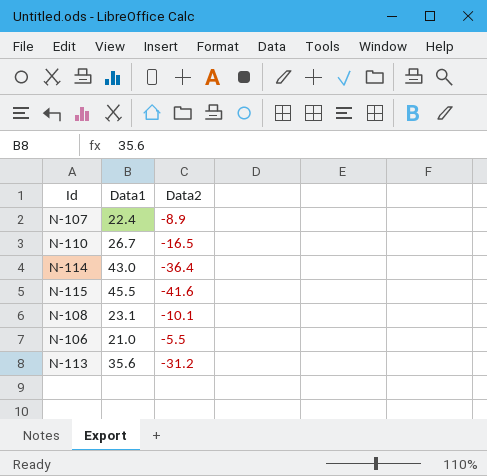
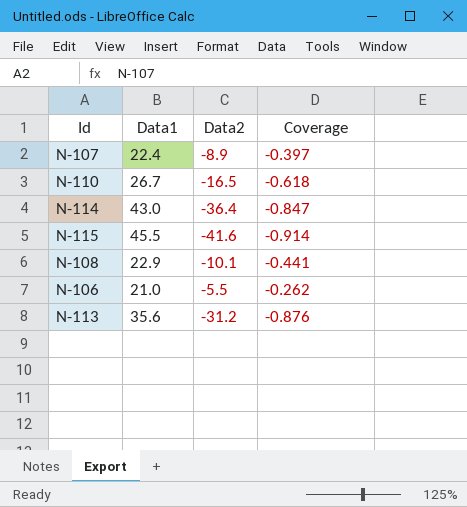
column Coverage | formula: none -> [Data2] / [Data1]
N-108 | Data1: 23.1 -> 22.9

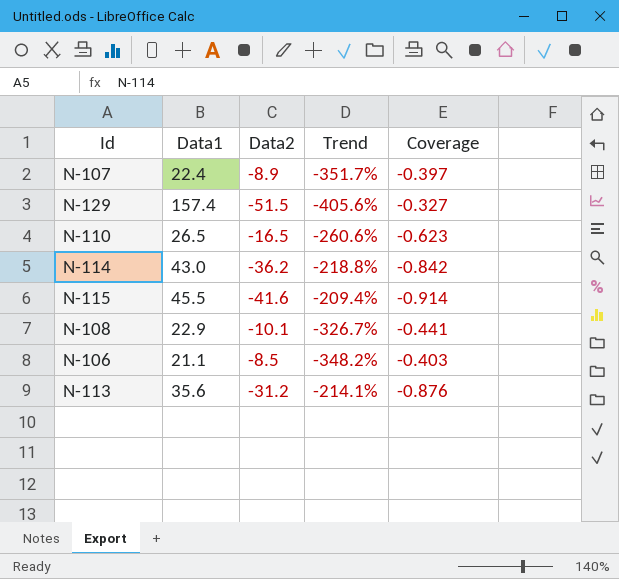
column Trend | formula: none -> ([Data1] - [Data2]) / [Data2]
row N-129: none -> 157.4 | -51.5 | -405.6% | -0.327
N-110 | Data1: 26.7 -> 26.5
N-110 | Coverage: -0.618 -> -0.623
N-114 | Data2: -36.4 -> -36.2
N-114 | Coverage: -0.847 -> -0.842
N-106 | Data1: 21.0 -> 21.1
N-106 | Data2: -5.5 -> -8.5
N-106 | Coverage: -0.262 -> -0.403

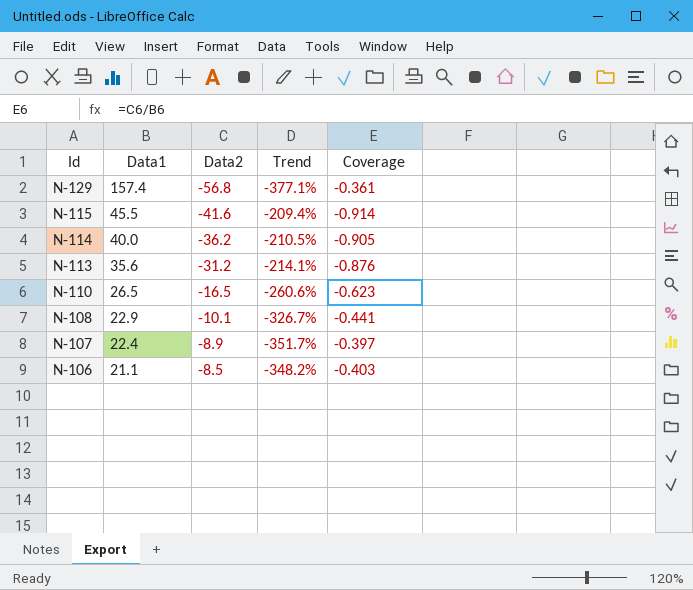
row order: none -> Id descending
N-129 | Data2: -51.5 -> -56.8
N-129 | Trend: -405.6% -> -377.1%
N-129 | Coverage: -0.327 -> -0.361
N-114 | Data1: 43.0 -> 40.0
N-114 | Trend: -218.8% -> -210.5%
N-114 | Coverage: -0.842 -> -0.905

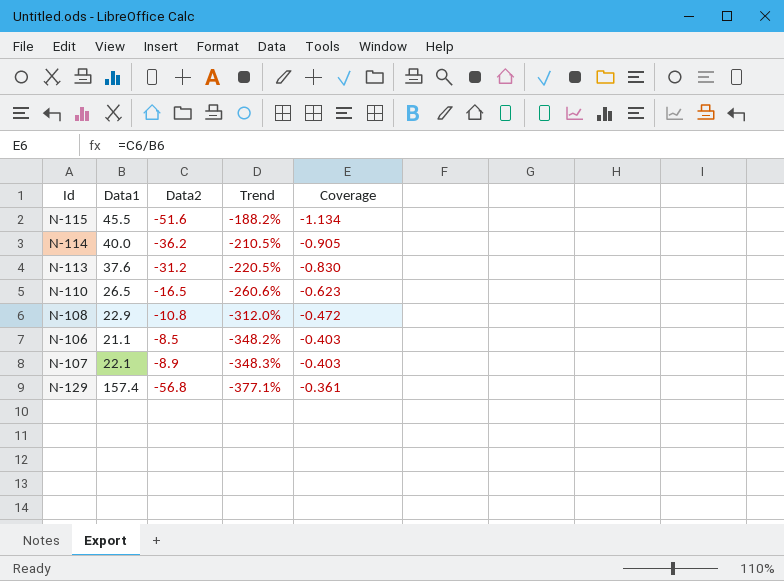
row order: Id descending -> Trend descending
N-115 | Data2: -41.6 -> -51.6
N-115 | Trend: -209.4% -> -188.2%
N-115 | Coverage: -0.914 -> -1.134
N-113 | Data1: 35.6 -> 37.6
N-113 | Trend: -214.1% -> -220.5%
N-113 | Coverage: -0.876 -> -0.830
N-108 | Data2: -10.1 -> -10.8
N-108 | Trend: -326.7% -> -312.0%
N-108 | Coverage: -0.441 -> -0.472
N-107 | Data1: 22.4 -> 22.1
N-107 | Trend: -351.7% -> -348.3%
N-107 | Coverage: -0.397 -> -0.403

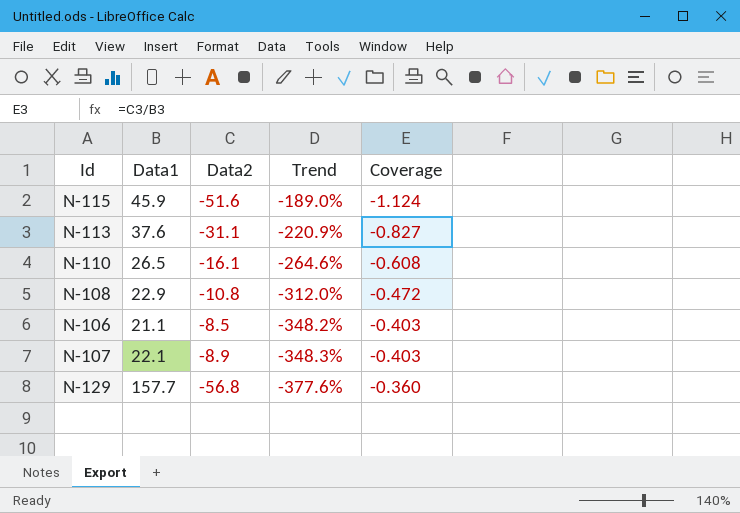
row N-114: 40.0 | -36.2 | -210.5% | -0.905 -> none
N-115 | Data1: 45.5 -> 45.9
N-115 | Trend: -188.2% -> -189.0%
N-115 | Coverage: -1.134 -> -1.124
N-113 | Data2: -31.2 -> -31.1
N-113 | Trend: -220.5% -> -220.9%
N-113 | Coverage: -0.830 -> -0.827
N-110 | Data2: -16.5 -> -16.1
N-110 | Trend: -260.6% -> -264.6%
N-110 | Coverage: -0.623 -> -0.608
N-129 | Data1: 157.4 -> 157.7
N-129 | Trend: -377.1% -> -377.6%
N-129 | Coverage: -0.361 -> -0.360

